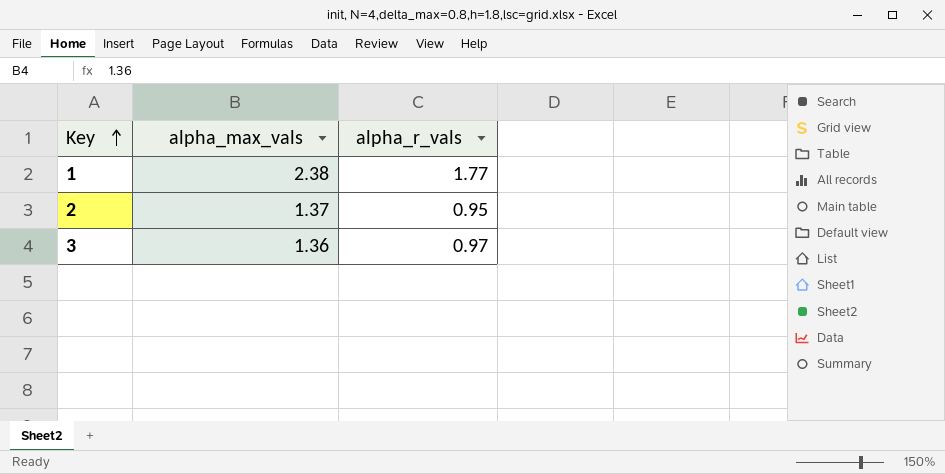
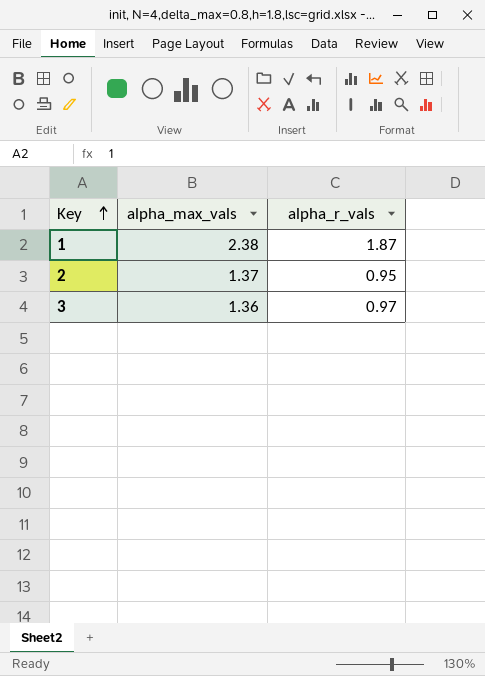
1 | alpha_r_vals: 1.77 -> 1.87

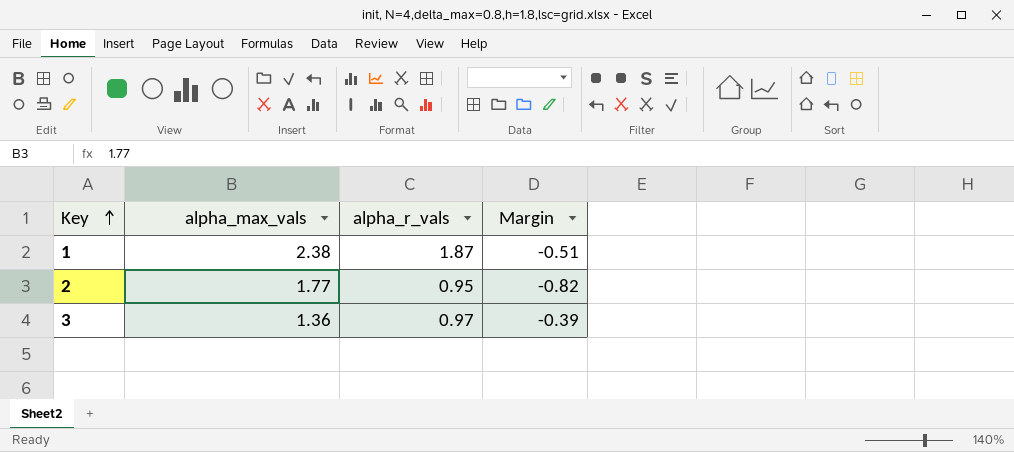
column Margin | formula: none -> [alpha_r_vals] - [alpha_max_vals]
2 | alpha_max_vals: 1.37 -> 1.77

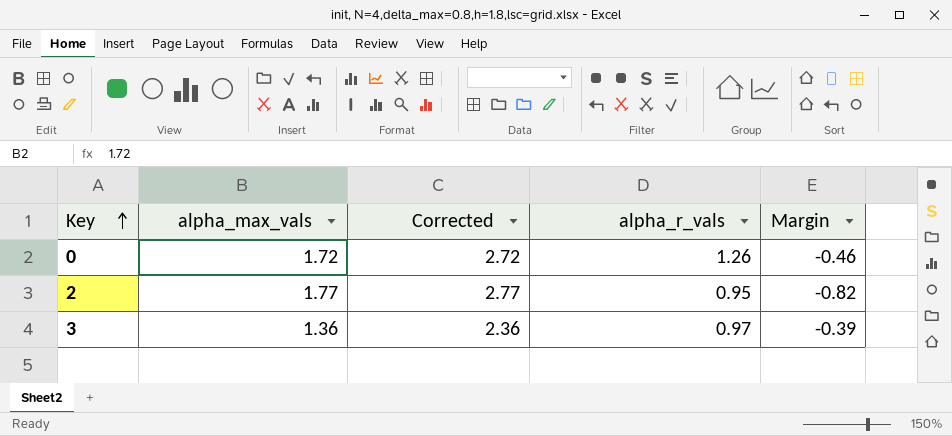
column Corrected | formula: none -> [alpha_max_vals] + 1
row 1: 2.38 | 1.87 | -0.51 -> none
row 0: none -> 1.72 | 2.72 | 1.26 | -0.46

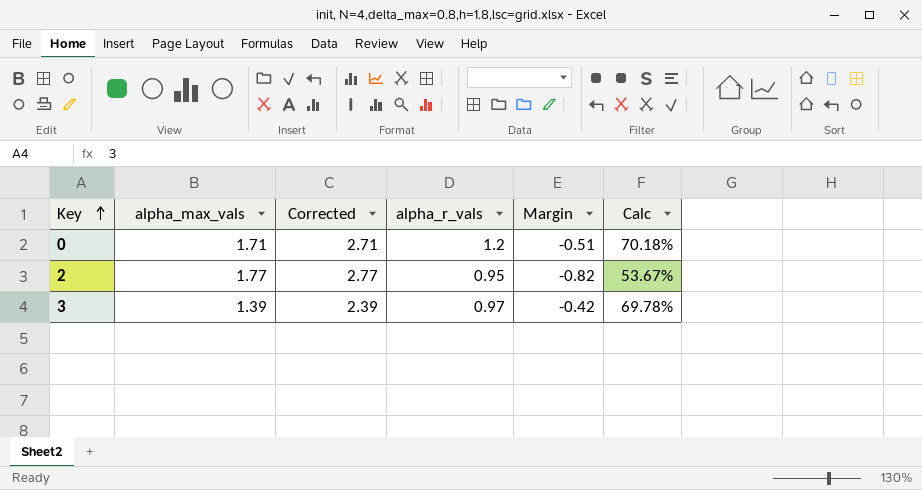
column Calc | formula: none -> [alpha_r_vals] / [alpha_max_vals]
0 | alpha_max_vals: 1.72 -> 1.71
0 | Corrected: 2.72 -> 2.71
0 | alpha_r_vals: 1.26 -> 1.2
0 | Margin: -0.46 -> -0.51
3 | alpha_max_vals: 1.36 -> 1.39
3 | Corrected: 2.36 -> 2.39
3 | Margin: -0.39 -> -0.42

